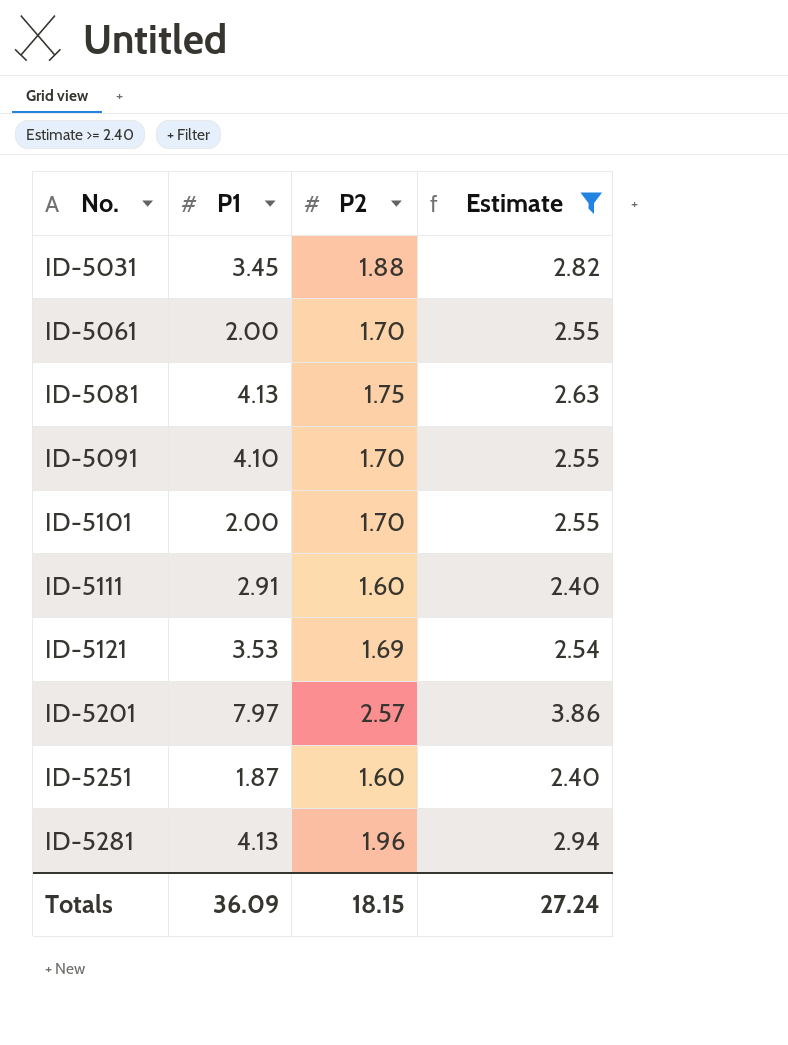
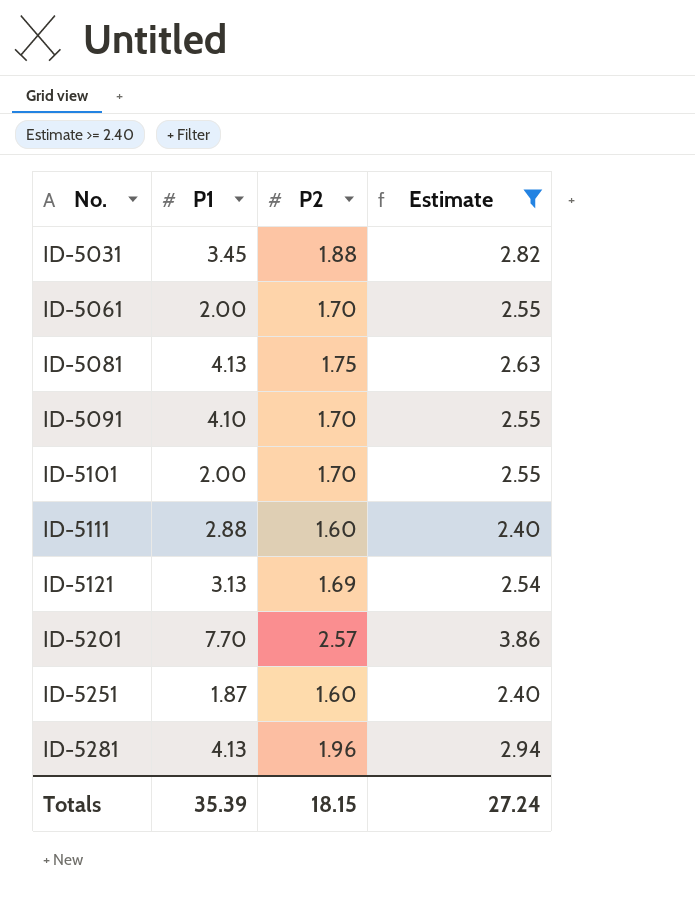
ID-5111 | P1: 2.91 -> 2.88
ID-5121 | P1: 3.53 -> 3.13
ID-5201 | P1: 7.97 -> 7.70
Totals | P1: 36.09 -> 35.39

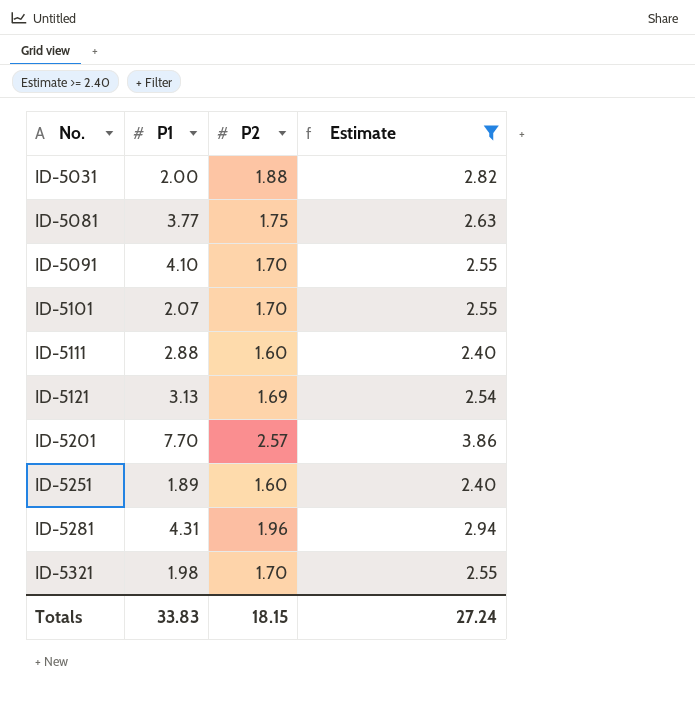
row ID-5061: 2.00 | 1.70 | 2.55 -> none
ID-5031 | P1: 3.45 -> 2.00
ID-5081 | P1: 4.13 -> 3.77
ID-5101 | P1: 2.00 -> 2.07
ID-5251 | P1: 1.87 -> 1.89
ID-5281 | P1: 4.13 -> 4.31
row ID-5321: none -> 1.98 | 1.70 | 2.55
Totals | P1: 35.39 -> 33.83

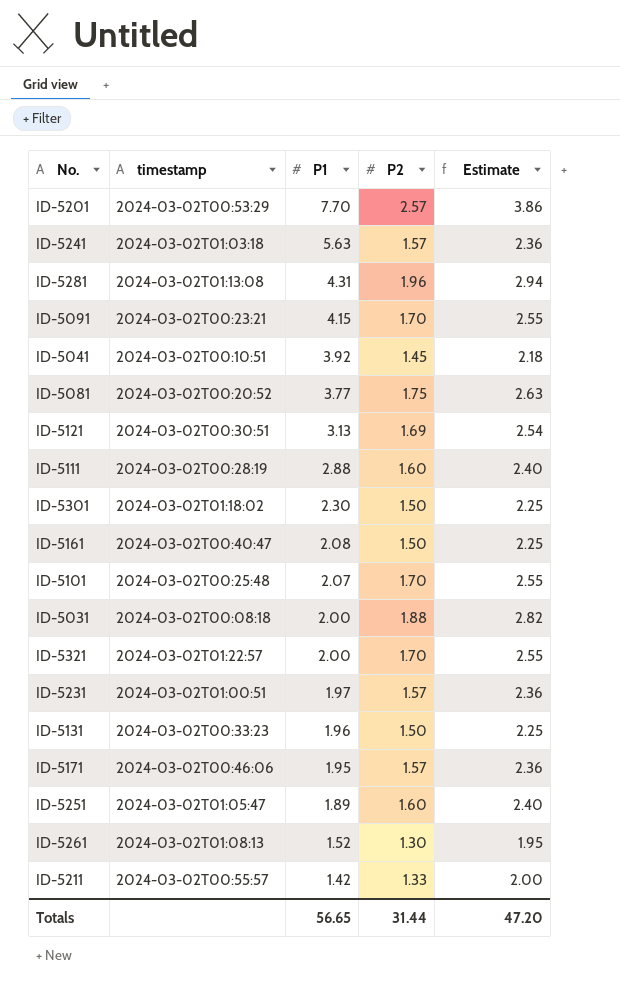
filter: Estimate >= 2.40 -> none
row order: No. ascending -> P1 descending
column timestamp | position: none -> 2
ID-5091 | P1: 4.10 -> 4.15
ID-5321 | P1: 1.98 -> 2.00
Totals | P1: 33.83 -> 56.65
Totals | P2: 18.15 -> 31.44
Totals | Estimate: 27.24 -> 47.20

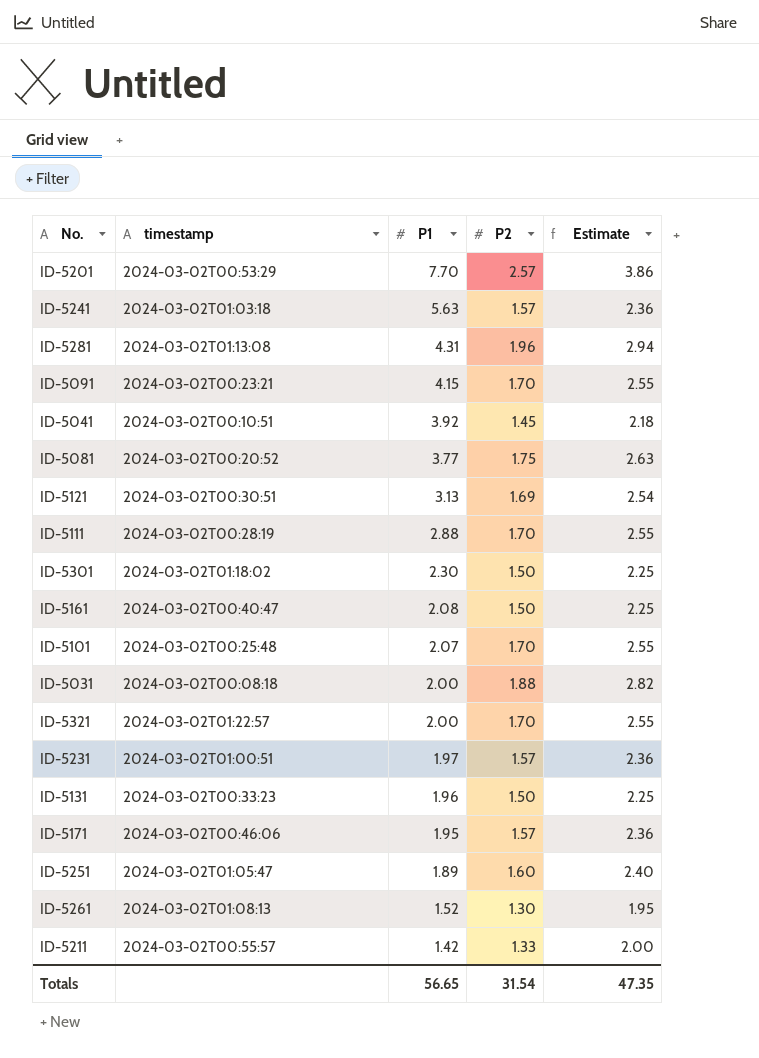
ID-5111 | P2: 1.60 -> 1.70
ID-5111 | Estimate: 2.40 -> 2.55
Totals | P2: 31.44 -> 31.54
Totals | Estimate: 47.20 -> 47.35

